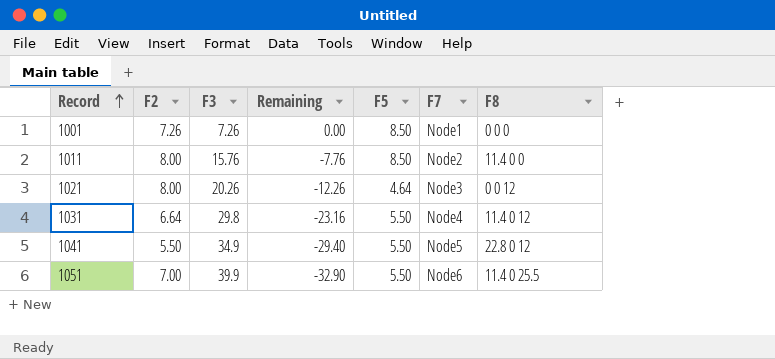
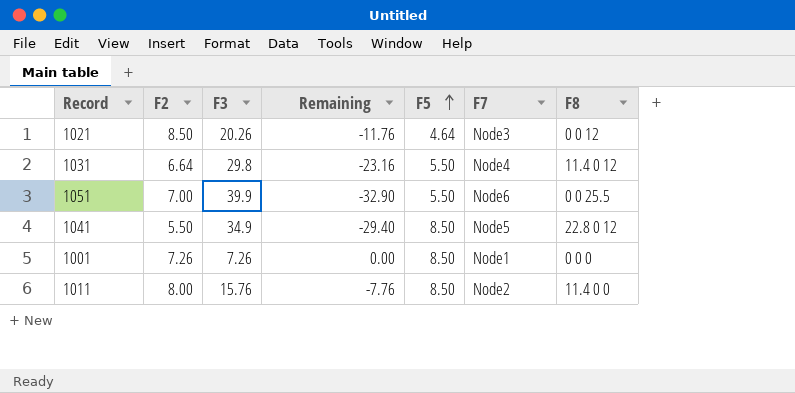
row order: Record ascending -> F5 ascending
1021 | F2: 8.00 -> 8.50
1021 | Remaining: -12.26 -> -11.76
1051 | F8: 11.4 0 25.5 -> 0 0 25.5
1041 | F5: 5.50 -> 8.50

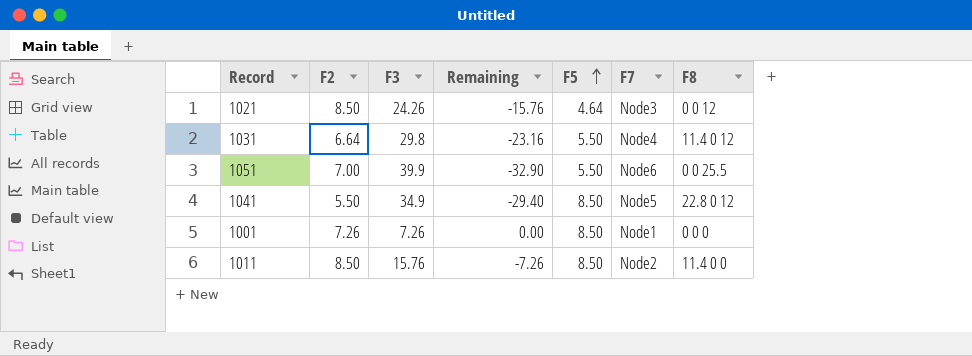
1021 | F3: 20.26 -> 24.26
1021 | Remaining: -11.76 -> -15.76
1011 | F2: 8.00 -> 8.50
1011 | Remaining: -7.76 -> -7.26

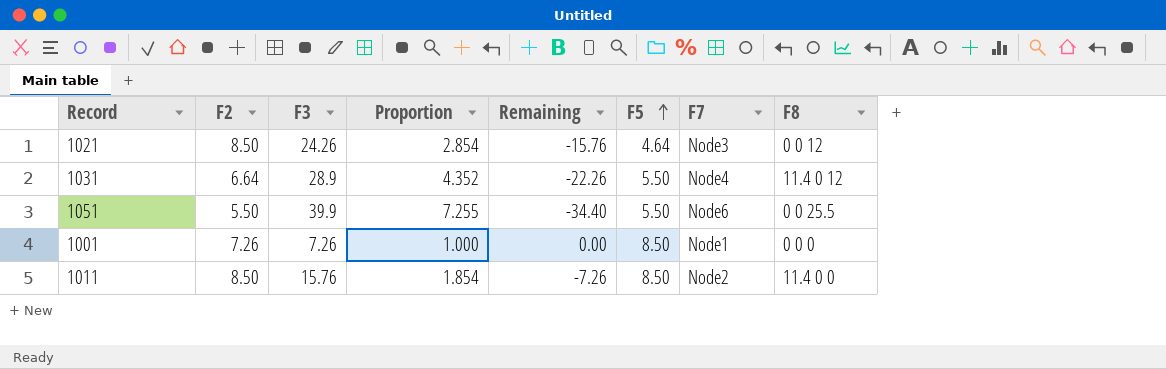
column Proportion | formula: none -> [F3] / [F2]
row 1041: 5.50 | 34.9 | -29.40 | 8.50 | Node5 | 22.8 0 12 -> none
1031 | F3: 29.8 -> 28.9
1031 | Remaining: -23.16 -> -22.26
1051 | F2: 7.00 -> 5.50
1051 | Remaining: -32.90 -> -34.40

